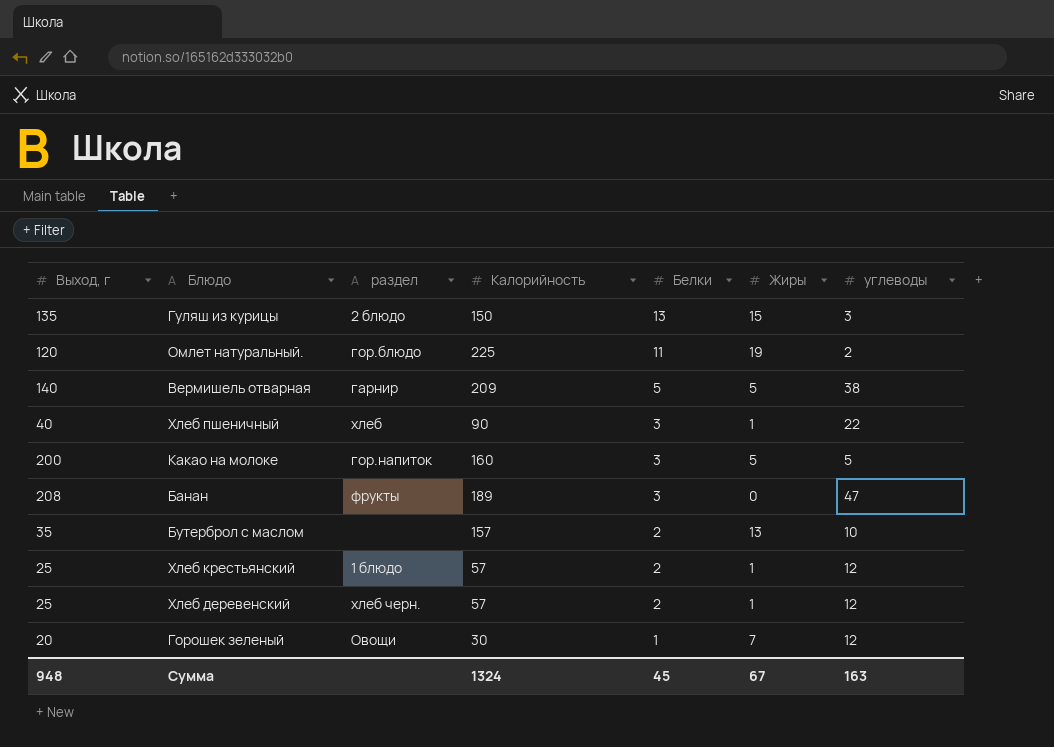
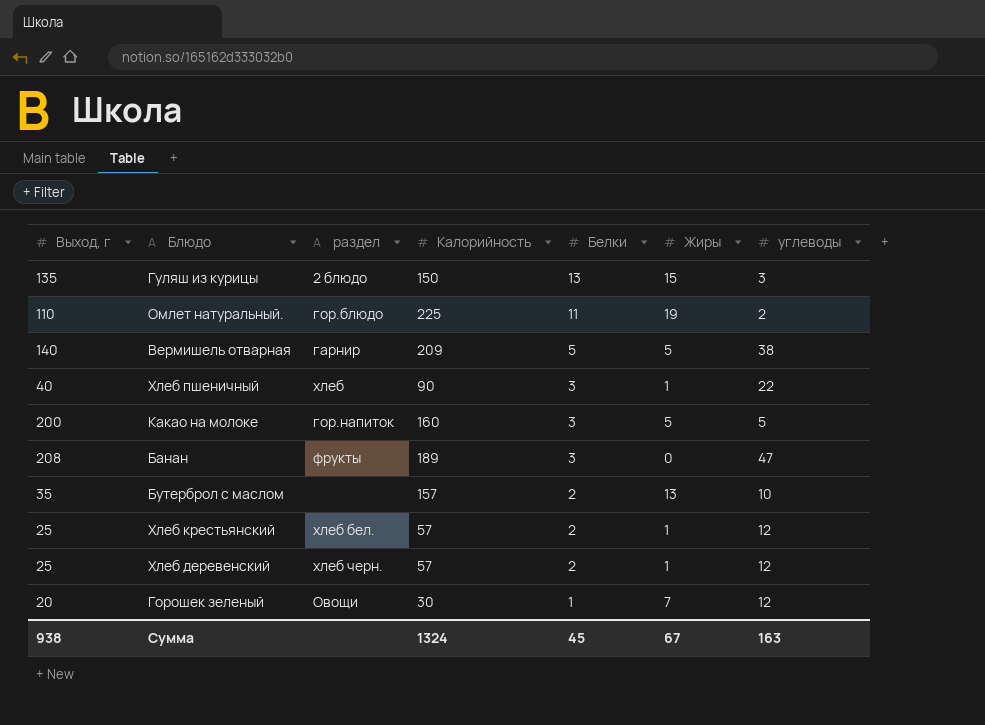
Омлет натуральный. | Выход, г: 120 -> 110
Хлеб крестьянский | раздел: 1 блюдо -> хлеб бел.
Сумма | Выход, г: 948 -> 938

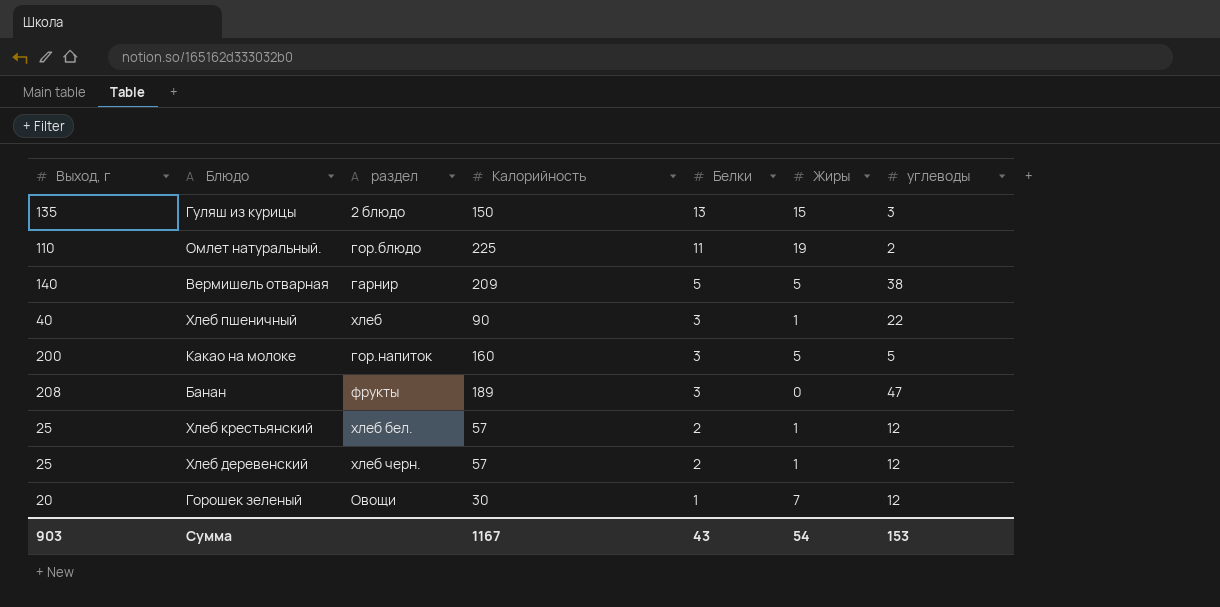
row Бутерброл с маслом: 35 | none | 157 | 2 | 13 | 10 -> none
Сумма | Выход, г: 938 -> 903
Сумма | Калорийность: 1324 -> 1167
Сумма | Белки: 45 -> 43
Сумма | Жиры: 67 -> 54
Сумма | углеводы: 163 -> 153

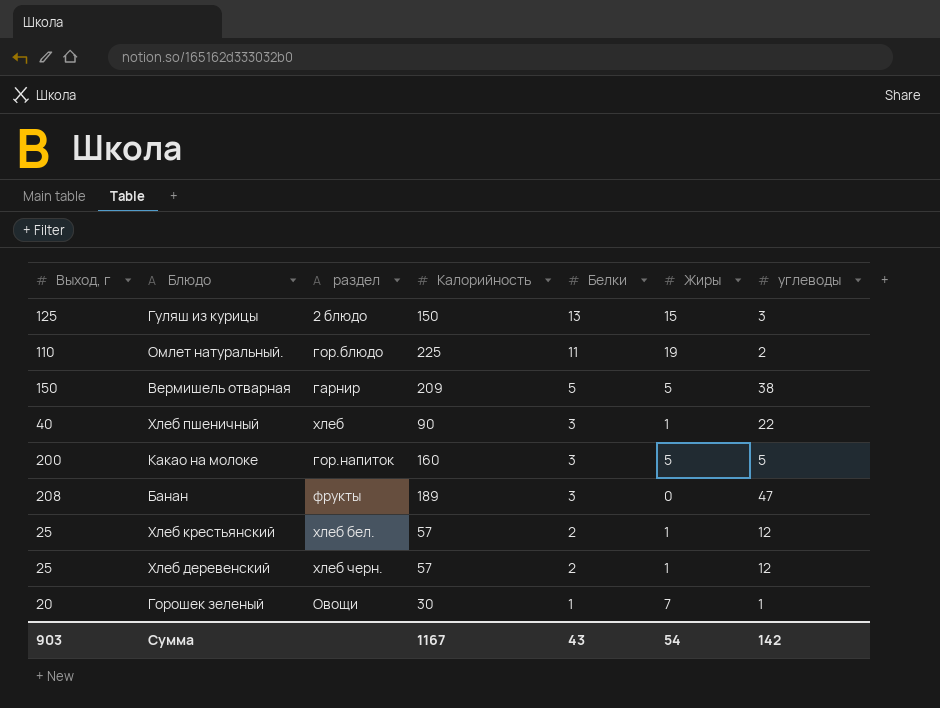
Гуляш из курицы | Выход, г: 135 -> 125
Вермишель отварная | Выход, г: 140 -> 150
Горошек зеленый | углеводы: 12 -> 1
Сумма | углеводы: 153 -> 142

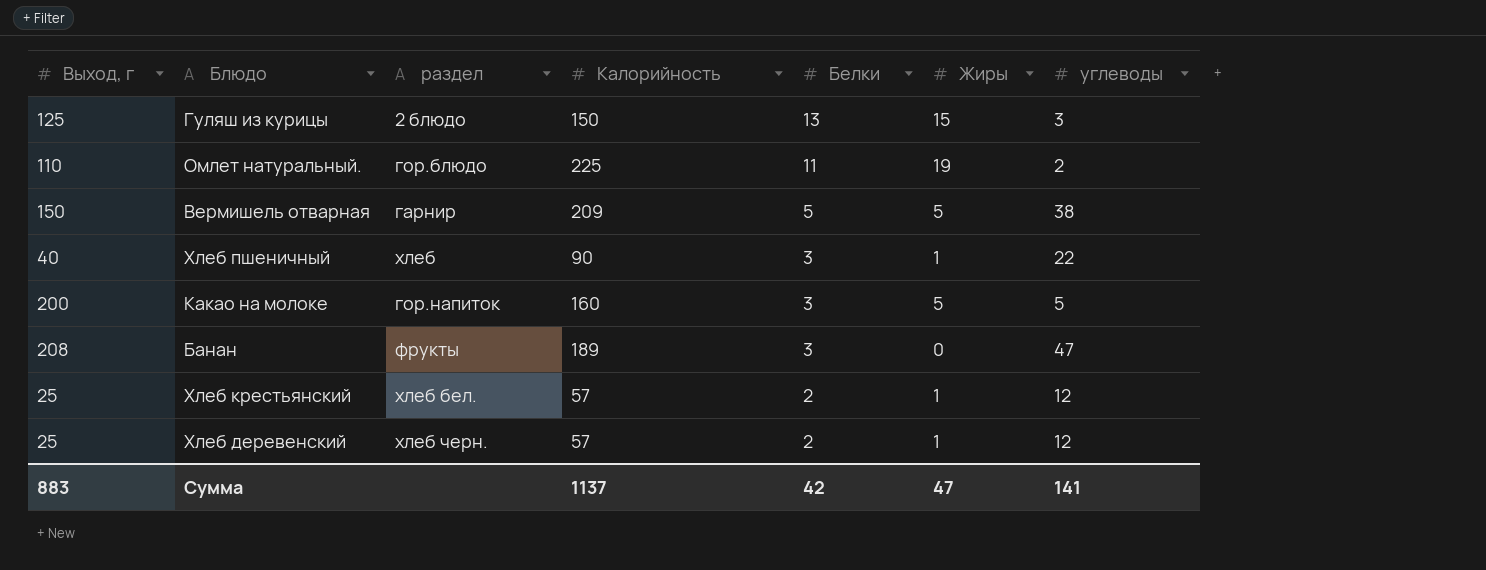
row Горошек зеленый: 20 | Овощи | 30 | 1 | 7 | 1 -> none
Сумма | Выход, г: 903 -> 883
Сумма | Калорийность: 1167 -> 1137
Сумма | Белки: 43 -> 42
Сумма | Жиры: 54 -> 47
Сумма | углеводы: 142 -> 141

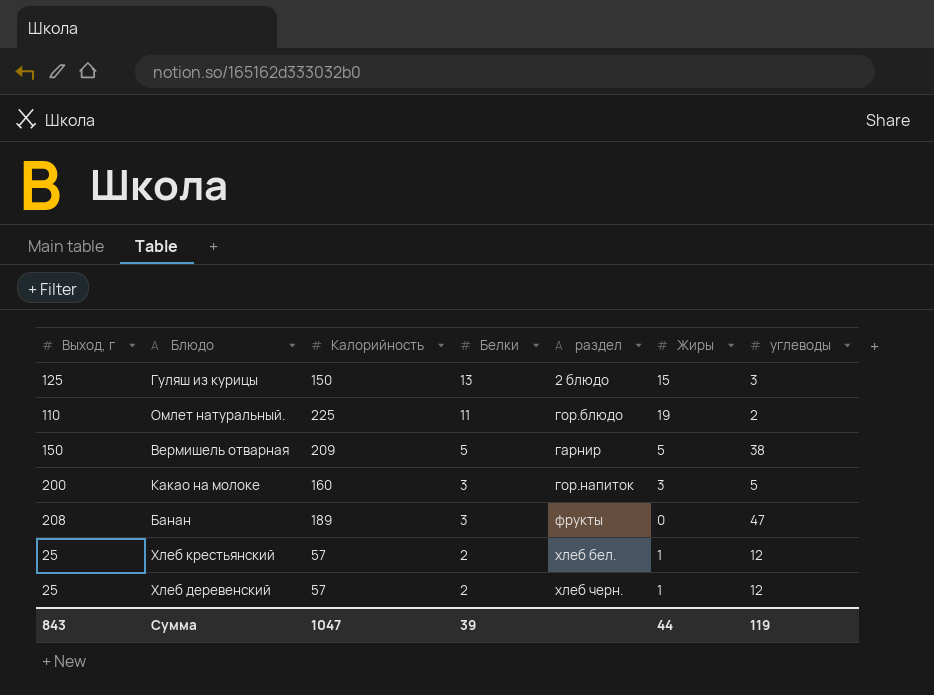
column раздел | position: 3 -> 5
row Хлеб пшеничный: 40 | хлеб | 90 | 3 | 1 | 22 -> none
Какао на молоке | Жиры: 5 -> 3
Сумма | Выход, г: 883 -> 843
Сумма | Калорийность: 1137 -> 1047
Сумма | Белки: 42 -> 39
Сумма | Жиры: 47 -> 44
Сумма | углеводы: 141 -> 119

